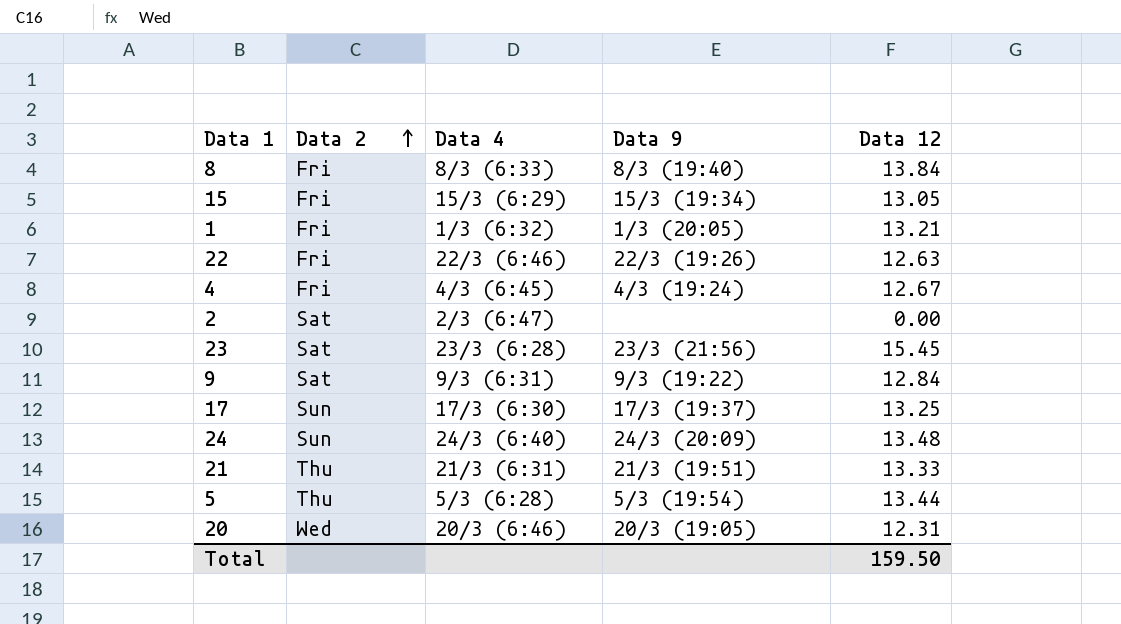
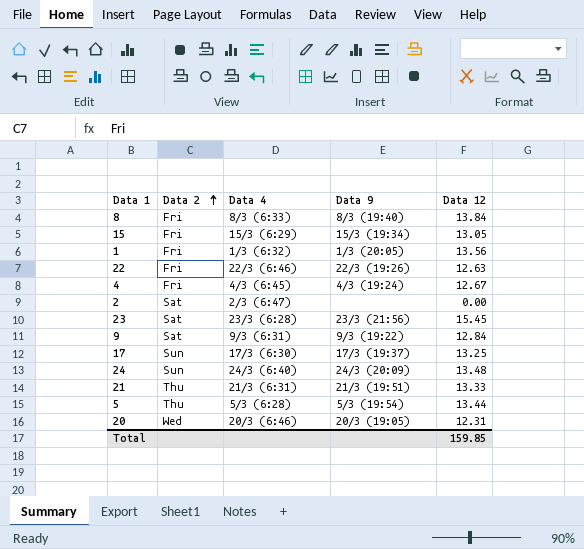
1 | Data 12: 13.21 -> 13.56
Total | Data 12: 159.50 -> 159.85

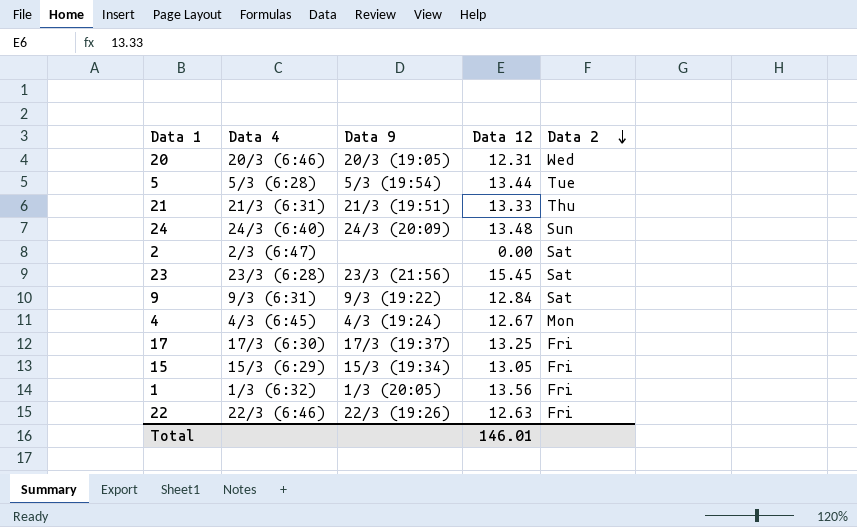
row order: Data 2 ascending -> Data 2 descending
column Data 2 | position: 2 -> 5
row 8: Fri | 8/3 (6:33) | 8/3 (19:40) | 13.84 -> none
5 | Data 2: Thu -> Tue
4 | Data 2: Fri -> Mon
17 | Data 2: Sun -> Fri
Total | Data 12: 159.85 -> 146.01

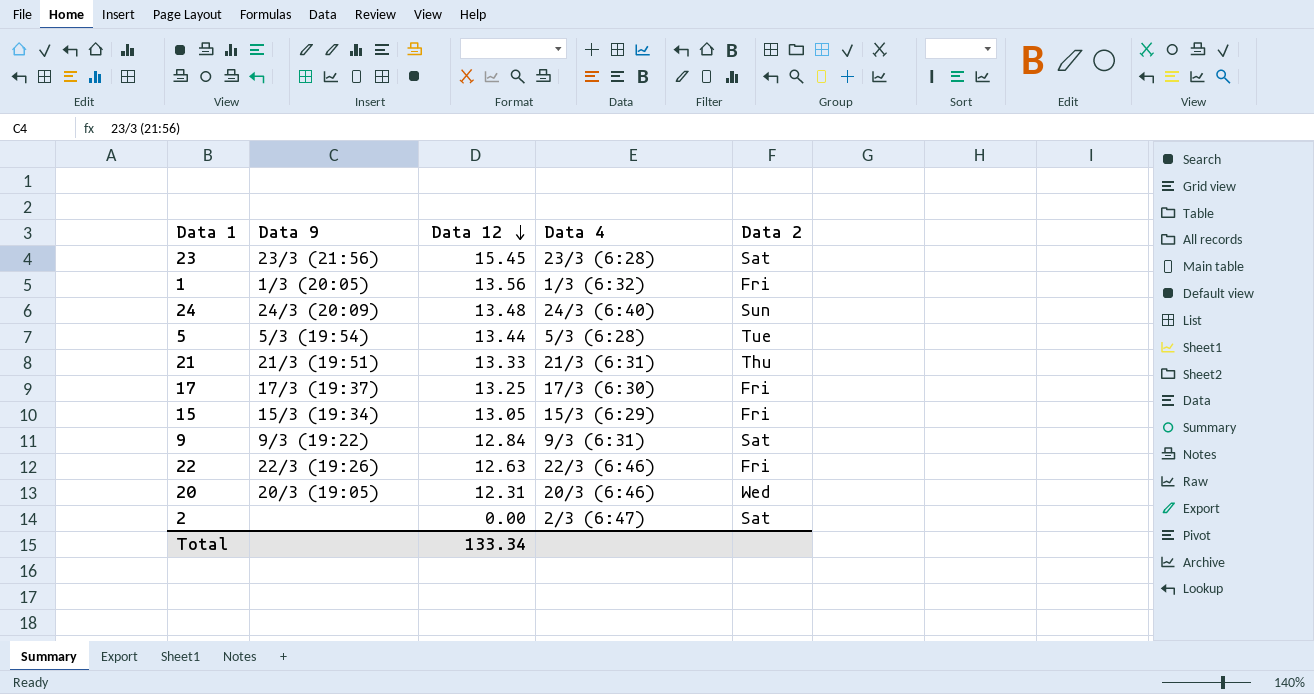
row order: Data 2 descending -> Data 12 descending
column Data 4 | position: 2 -> 4
row 4: 4/3 (6:45) | 4/3 (19:24) | 12.67 | Mon -> none
Total | Data 12: 146.01 -> 133.34

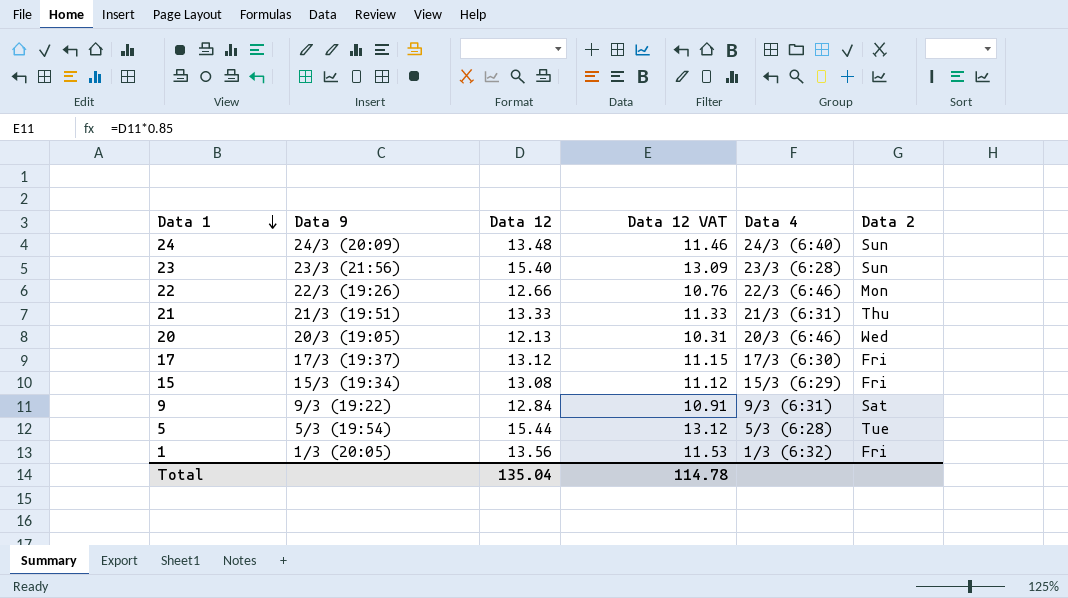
row order: Data 12 descending -> Data 1 descending
column Data 12 VAT | formula: none -> [Data 12] * 0.85
row 2: none | 0.00 | 2/3 (6:47) | Sat -> none
23 | Data 12: 15.45 -> 15.40
23 | Data 2: Sat -> Sun
22 | Data 12: 12.63 -> 12.66
22 | Data 2: Fri -> Mon
20 | Data 12: 12.31 -> 12.13
17 | Data 12: 13.25 -> 13.12
15 | Data 12: 13.05 -> 13.08
5 | Data 12: 13.44 -> 15.44
Total | Data 12: 133.34 -> 135.04

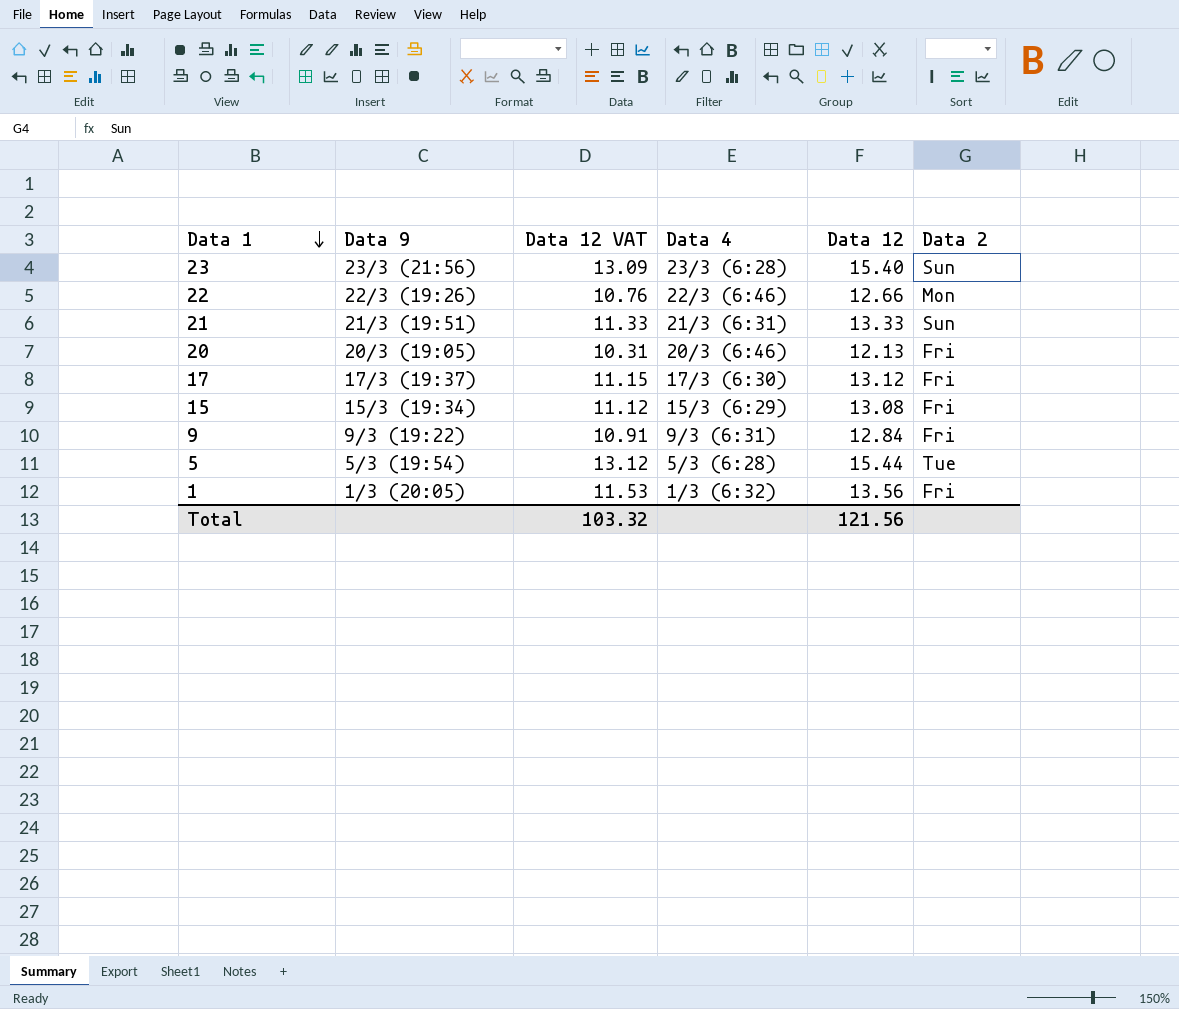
column Data 12 | position: 3 -> 5
row 24: 24/3 (20:09) | 13.48 | 11.46 | 24/3 (6:40) | Sun -> none
21 | Data 2: Thu -> Sun
20 | Data 2: Wed -> Fri
9 | Data 2: Sat -> Fri
Total | Data 12 VAT: 114.78 -> 103.32
Total | Data 12: 135.04 -> 121.56

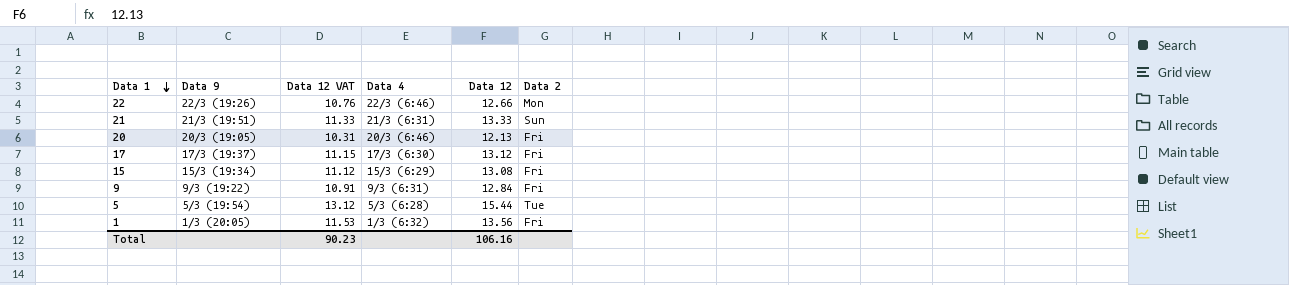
row 23: 23/3 (21:56) | 13.09 | 23/3 (6:28) | 15.40 | Sun -> none
Total | Data 12 VAT: 103.32 -> 90.23
Total | Data 12: 121.56 -> 106.16

